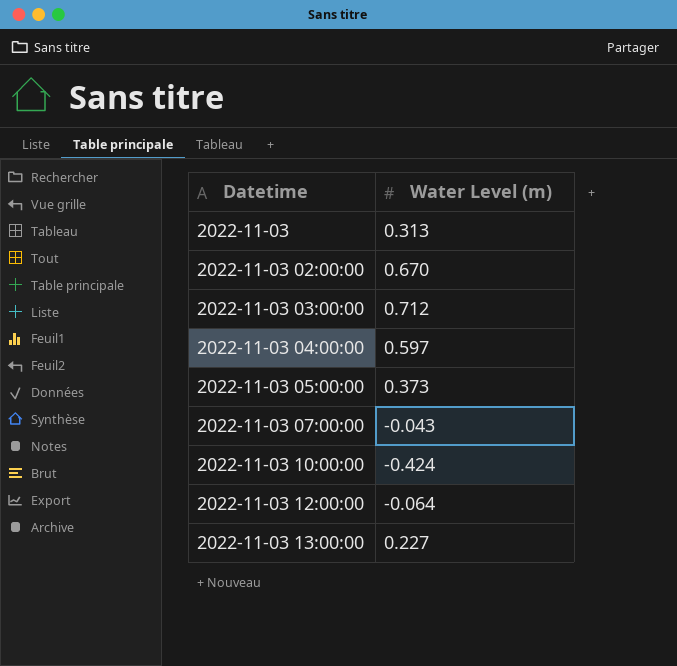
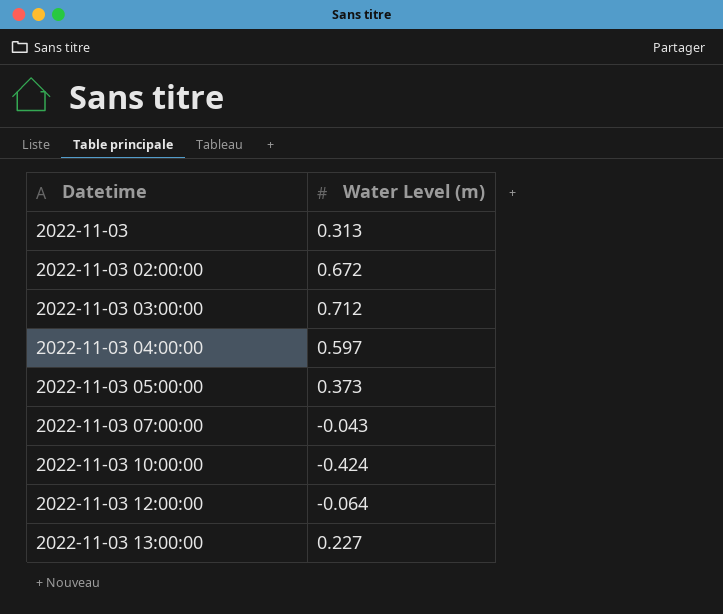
2022-11-03 02:00:00 | Water Level (m): 0.670 -> 0.672

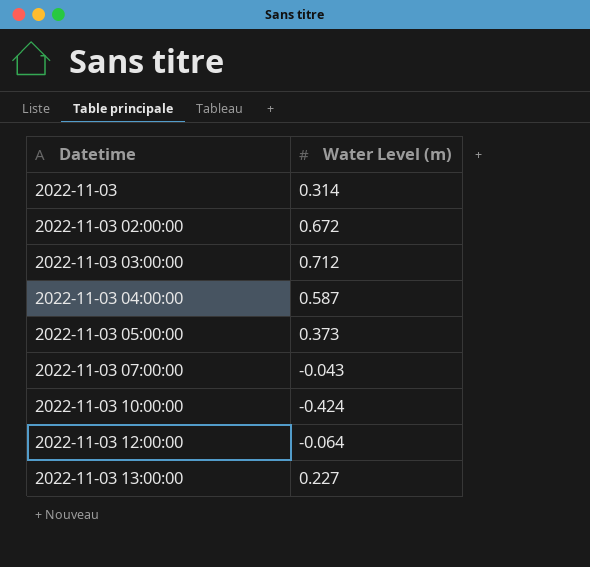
2022-11-03 | Water Level (m): 0.313 -> 0.314
2022-11-03 04:00:00 | Water Level (m): 0.597 -> 0.587

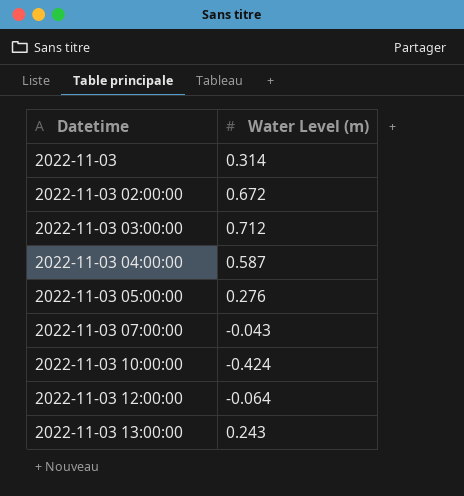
2022-11-03 05:00:00 | Water Level (m): 0.373 -> 0.276
2022-11-03 13:00:00 | Water Level (m): 0.227 -> 0.243

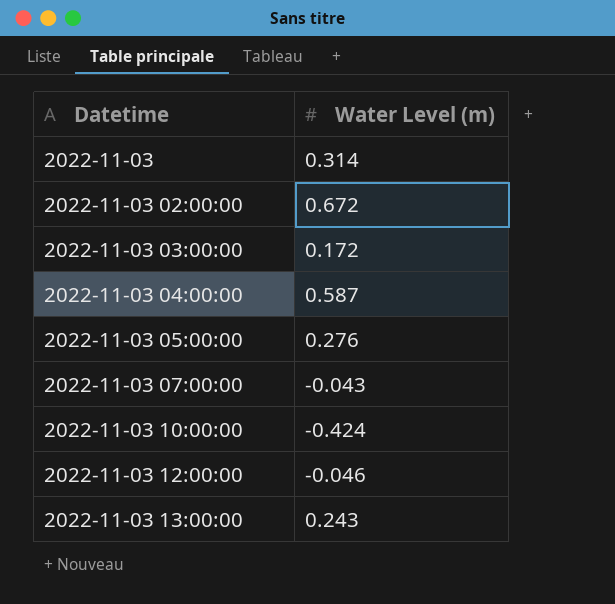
2022-11-03 03:00:00 | Water Level (m): 0.712 -> 0.172
2022-11-03 12:00:00 | Water Level (m): -0.064 -> -0.046

